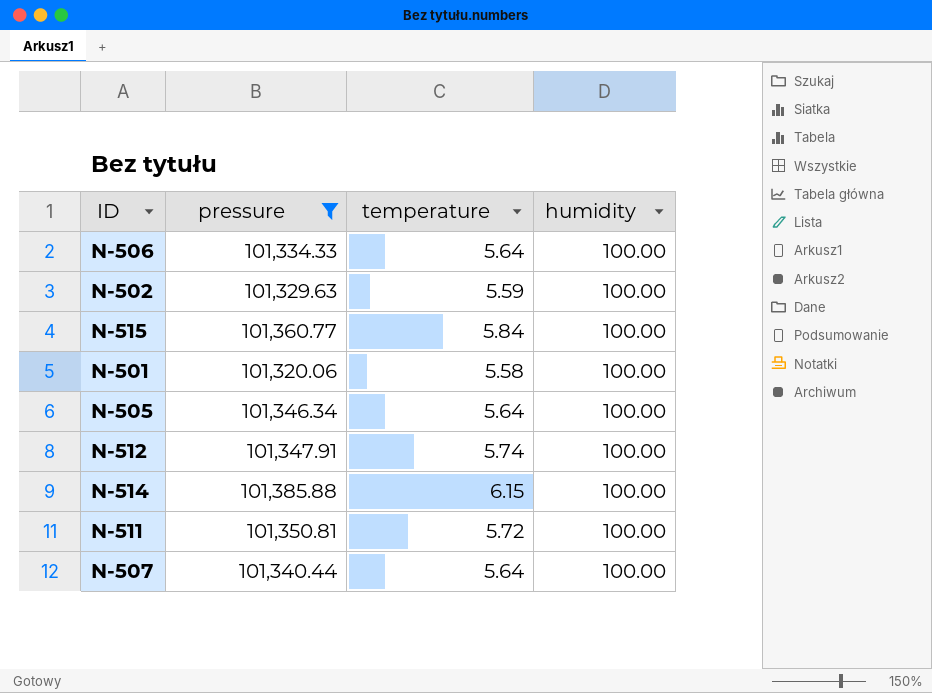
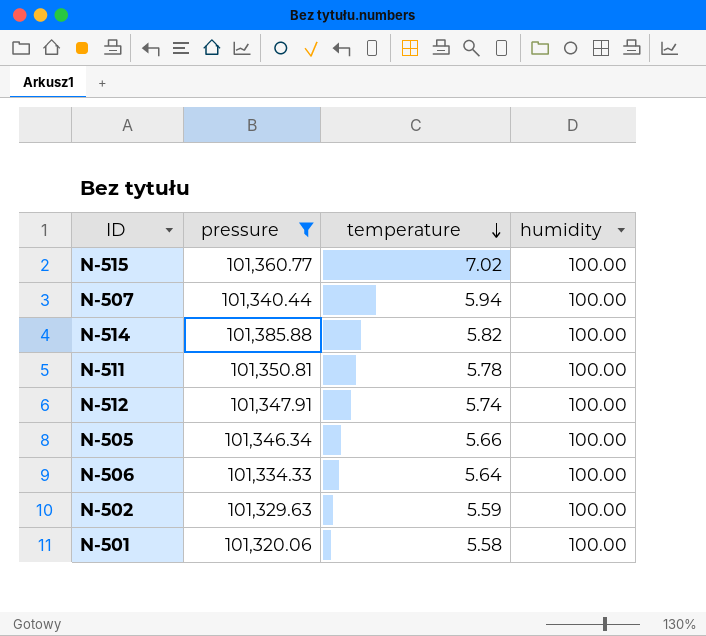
row order: none -> temperature descending
N-515 | temperature: 5.84 -> 7.02
N-507 | temperature: 5.64 -> 5.94
N-514 | temperature: 6.15 -> 5.82
N-511 | temperature: 5.72 -> 5.78
N-505 | temperature: 5.64 -> 5.66

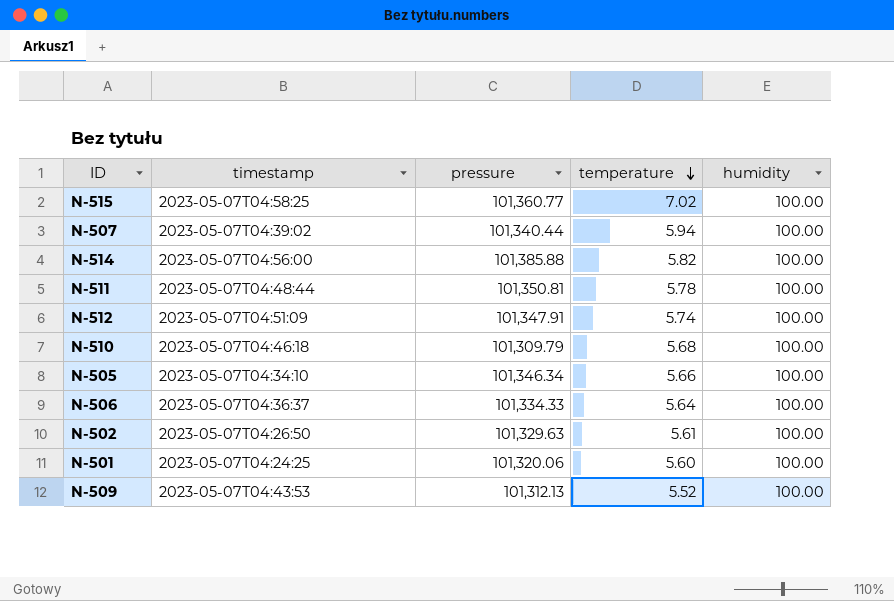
filter: pressure >= 101,320.06 -> none
column timestamp | position: none -> 2
N-502 | temperature: 5.59 -> 5.61
N-501 | temperature: 5.58 -> 5.60

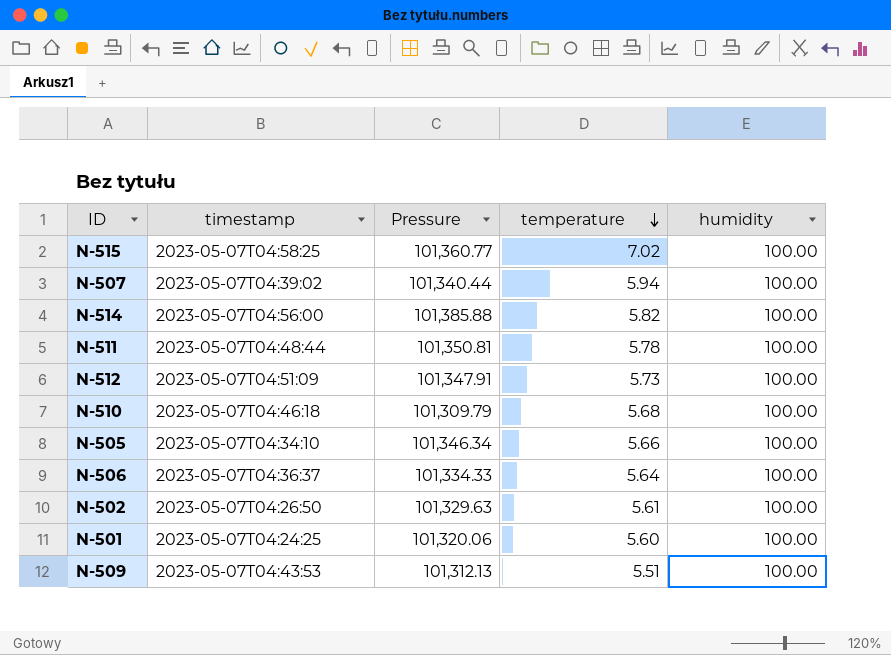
column name: pressure -> Pressure
N-512 | temperature: 5.74 -> 5.73
N-509 | temperature: 5.52 -> 5.51

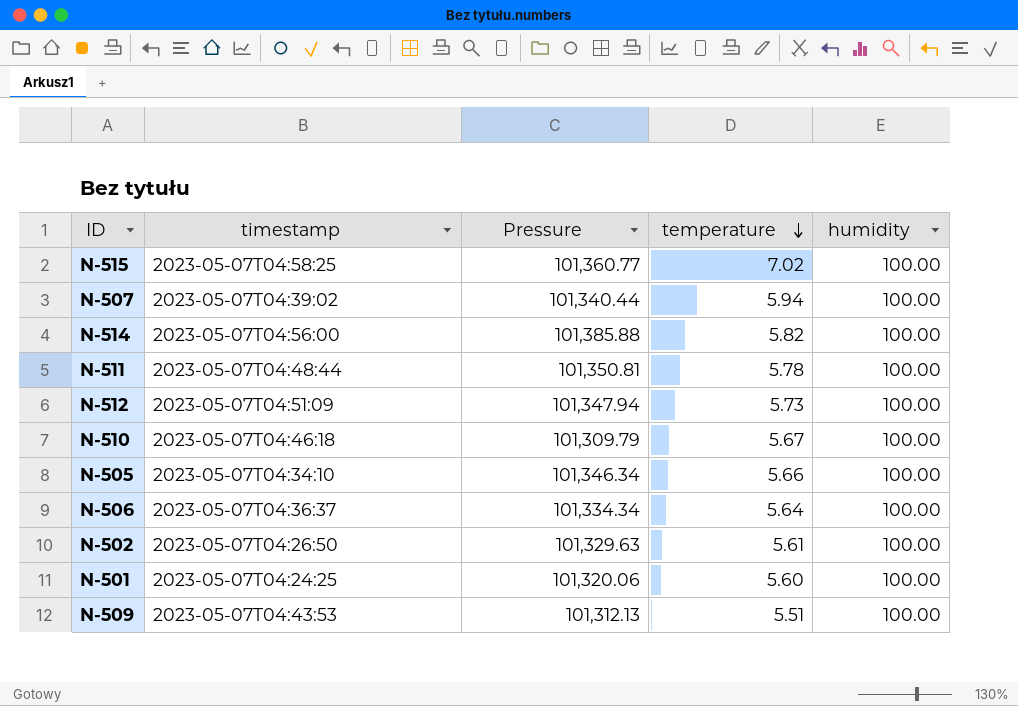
N-512 | Pressure: 101,347.91 -> 101,347.94
N-510 | temperature: 5.68 -> 5.67
N-506 | Pressure: 101,334.33 -> 101,334.34

